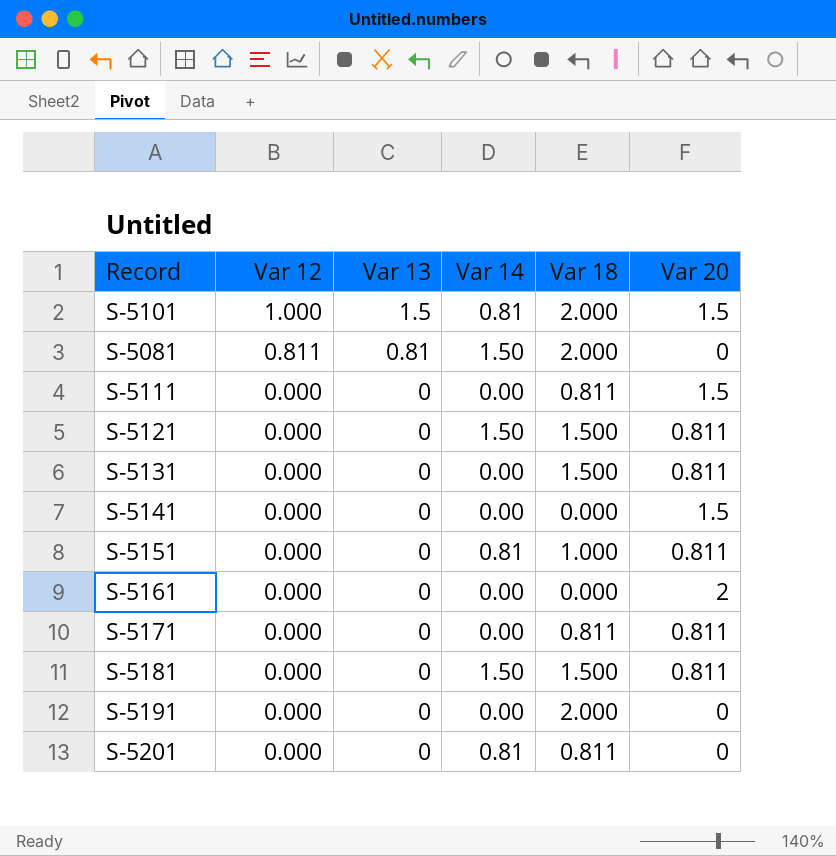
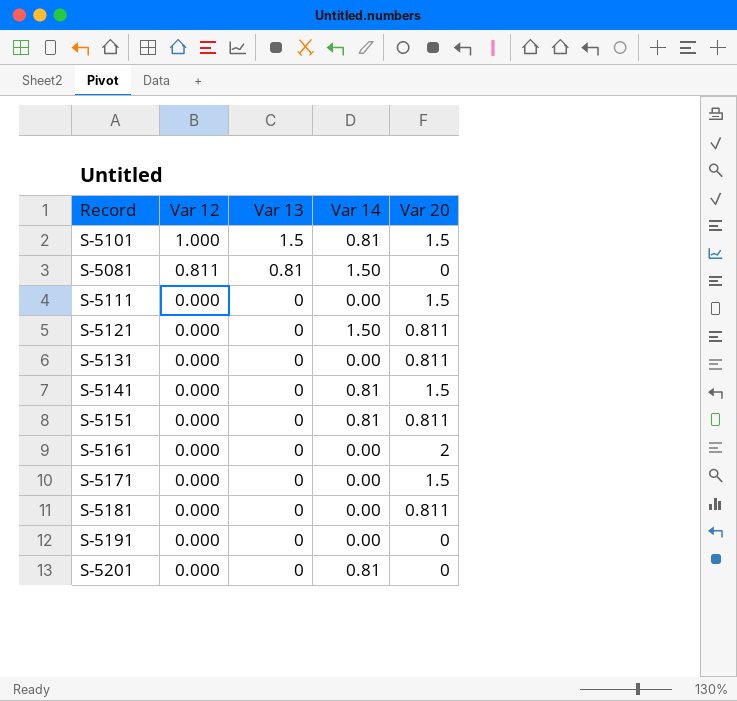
column Var 18 | position: 5 -> none
S-5141 | Var 14: 0.00 -> 0.81
S-5171 | Var 20: 0.811 -> 1.5
S-5181 | Var 14: 1.50 -> 0.00

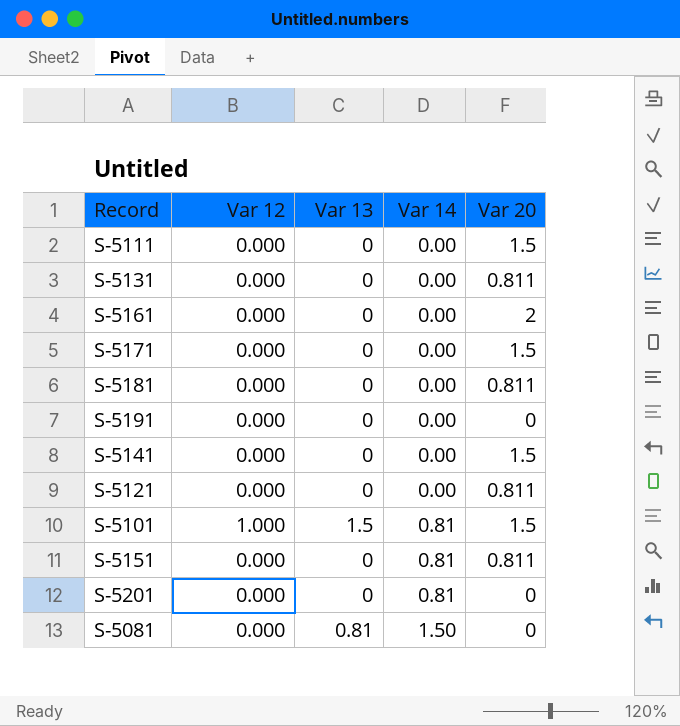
row order: Var 12 descending -> Var 14 ascending
S-5141 | Var 14: 0.81 -> 0.00
S-5121 | Var 14: 1.50 -> 0.00
S-5081 | Var 12: 0.811 -> 0.000

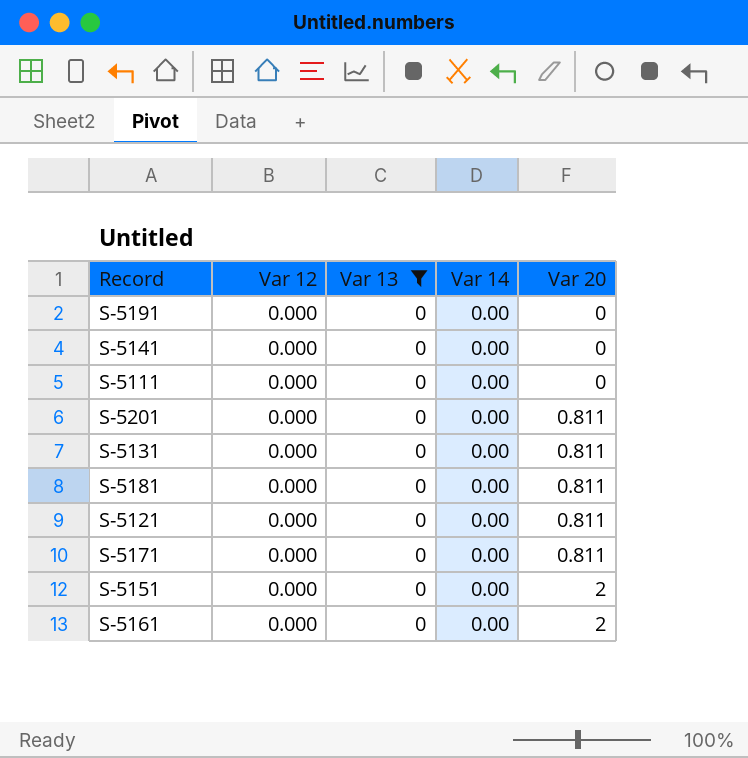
filter: none -> Var 13 = 0
row order: Var 14 ascending -> Var 20 ascending
S-5141 | Var 20: 1.5 -> 0
S-5111 | Var 20: 1.5 -> 0
S-5201 | Var 14: 0.81 -> 0.00
S-5201 | Var 20: 0 -> 0.811
S-5171 | Var 20: 1.5 -> 0.811
S-5151 | Var 14: 0.81 -> 0.00
S-5151 | Var 20: 0.811 -> 2

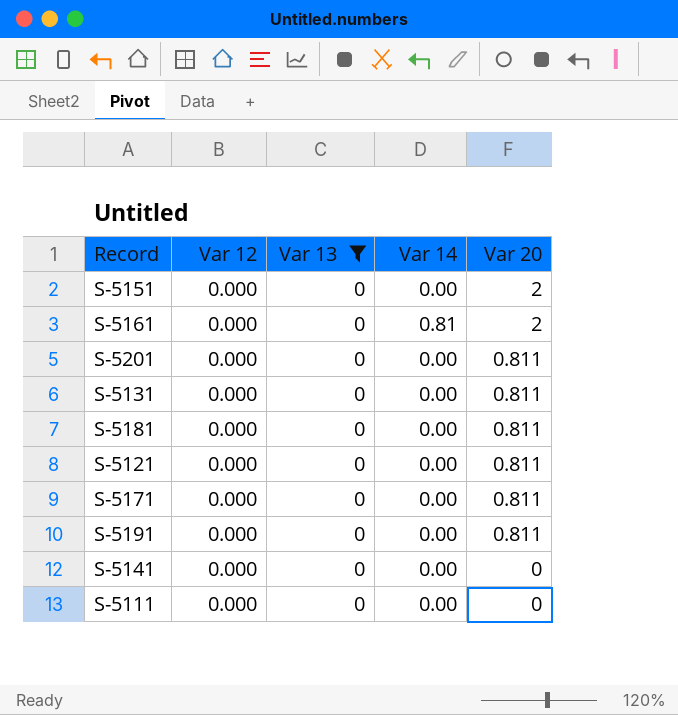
row order: Var 20 ascending -> Var 20 descending
S-5161 | Var 14: 0.00 -> 0.81
S-5191 | Var 20: 0 -> 0.811

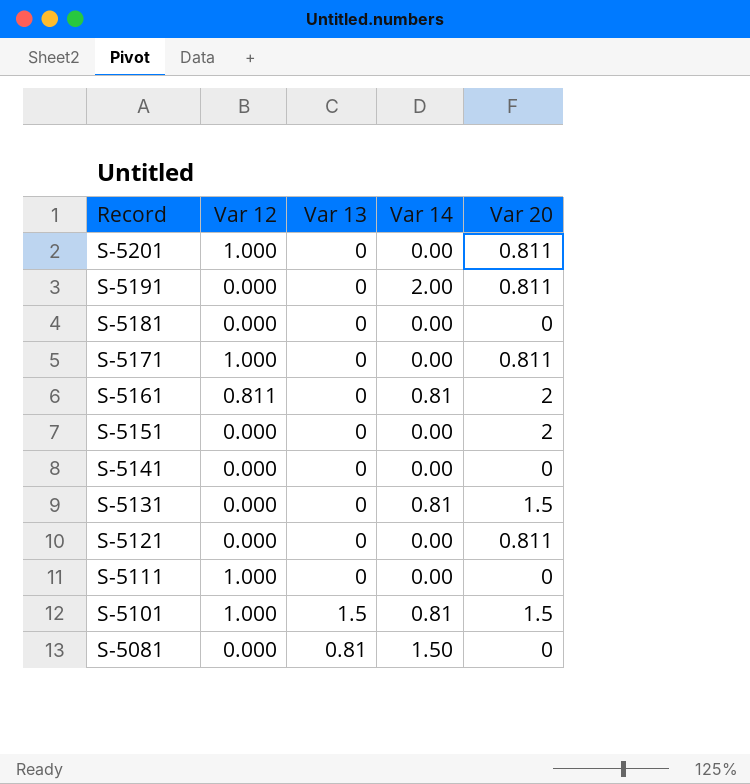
filter: Var 13 = 0 -> none
row order: Var 20 descending -> Record descending
S-5201 | Var 12: 0.000 -> 1.000
S-5191 | Var 14: 0.00 -> 2.00
S-5181 | Var 20: 0.811 -> 0
S-5171 | Var 12: 0.000 -> 1.000
S-5161 | Var 12: 0.000 -> 0.811
S-5131 | Var 14: 0.00 -> 0.81
S-5131 | Var 20: 0.811 -> 1.5
S-5111 | Var 12: 0.000 -> 1.000

